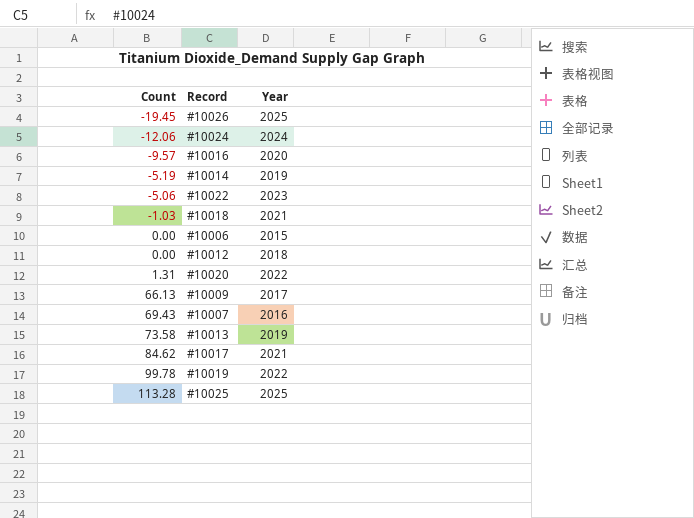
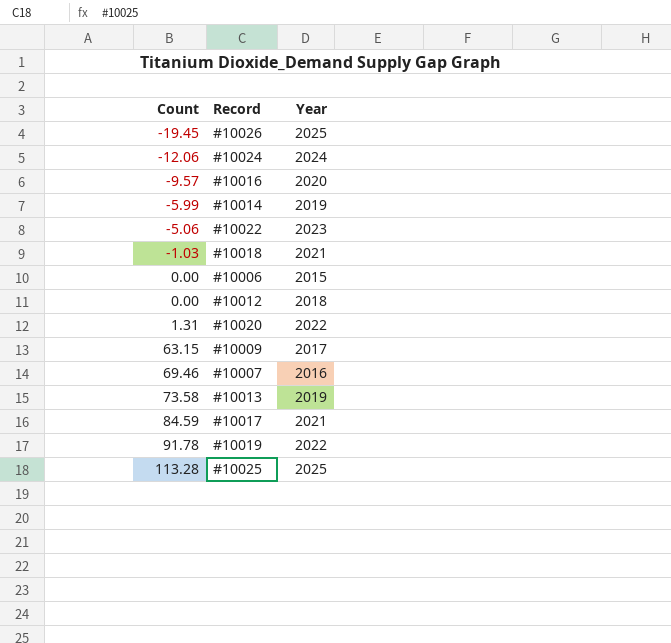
#10014 | Count: -5.19 -> -5.99
#10009 | Count: 66.13 -> 63.15
#10007 | Count: 69.43 -> 69.46
#10017 | Count: 84.62 -> 84.59
#10019 | Count: 99.78 -> 91.78

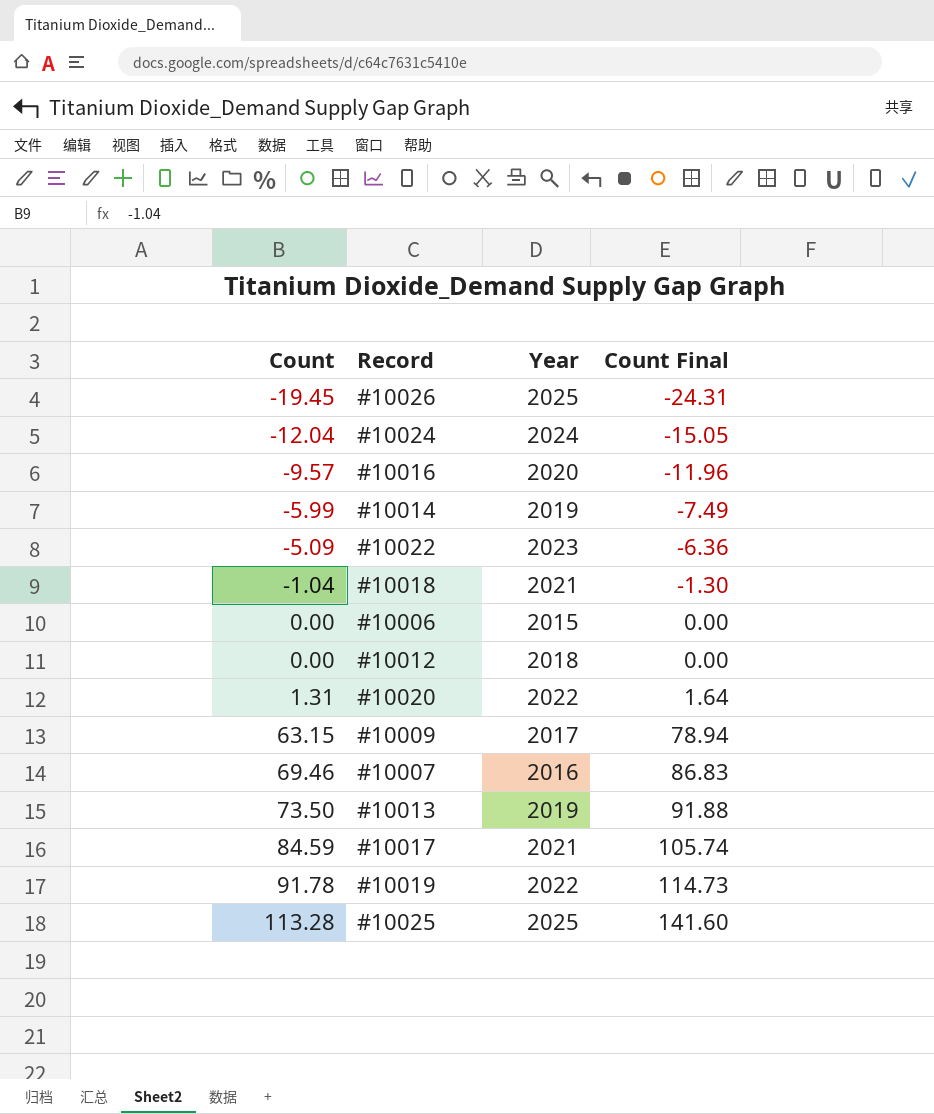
column Count Final | formula: none -> [Count] * 1.25
#10024 | Count: -12.06 -> -12.04
#10022 | Count: -5.06 -> -5.09
#10018 | Count: -1.03 -> -1.04
#10013 | Count: 73.58 -> 73.50

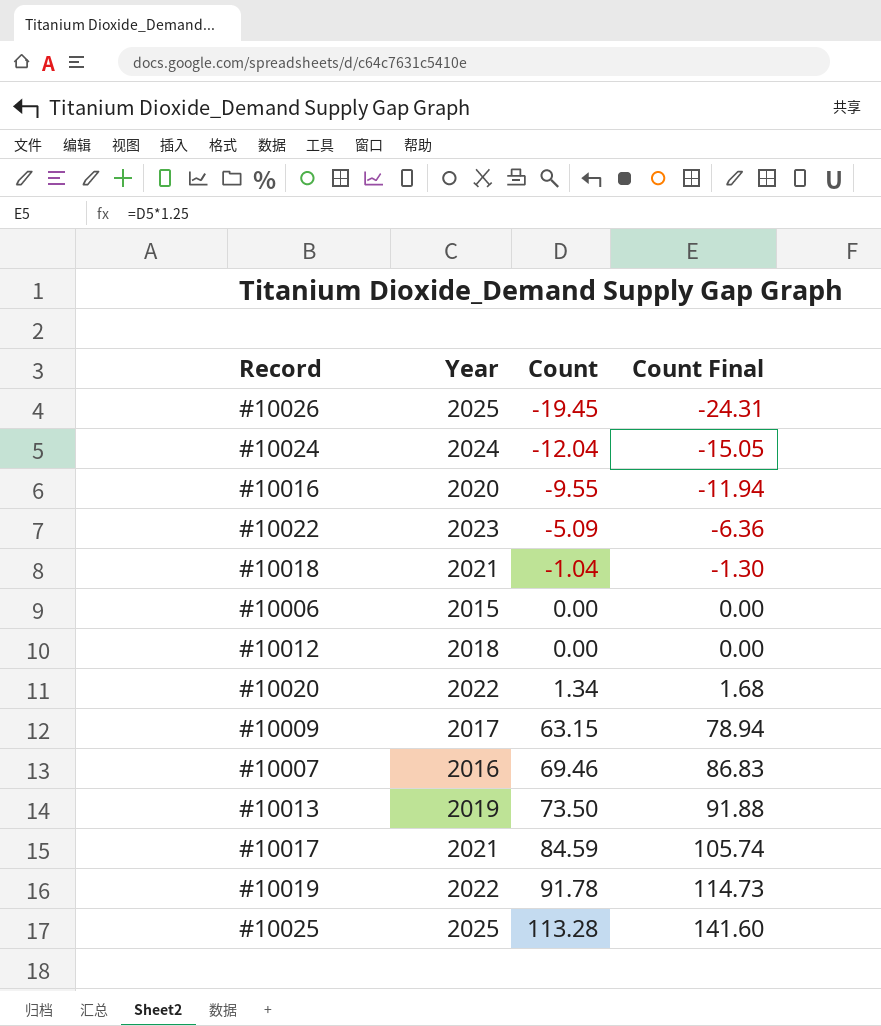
column Count | position: 1 -> 3
row #10014: -5.99 | 2019 | -7.49 -> none
#10016 | Count: -9.57 -> -9.55
#10016 | Count Final: -11.96 -> -11.94
#10020 | Count: 1.31 -> 1.34
#10020 | Count Final: 1.64 -> 1.68

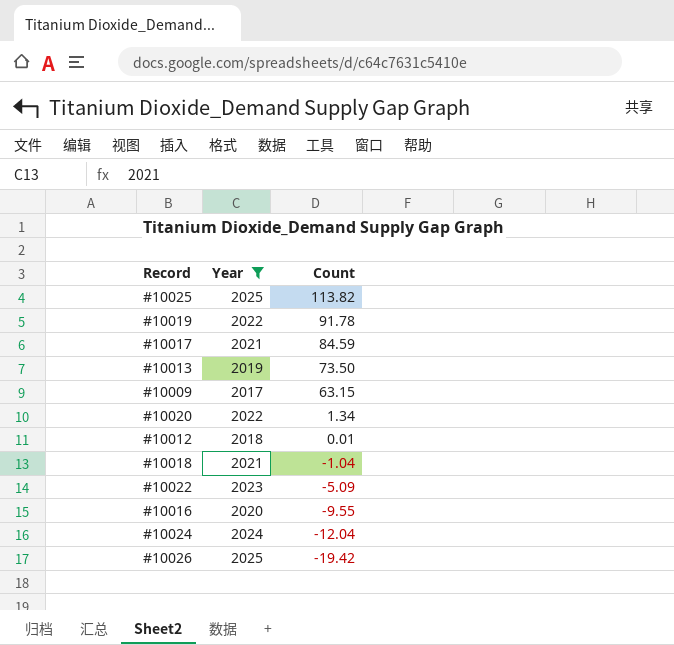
filter: none -> Year >= 2017
row order: Count ascending -> Count descending
column Count Final | formula: [Count] * 1.25 -> none
#10025 | Count: 113.28 -> 113.82
#10012 | Count: 0.00 -> 0.01
#10026 | Count: -19.45 -> -19.42

